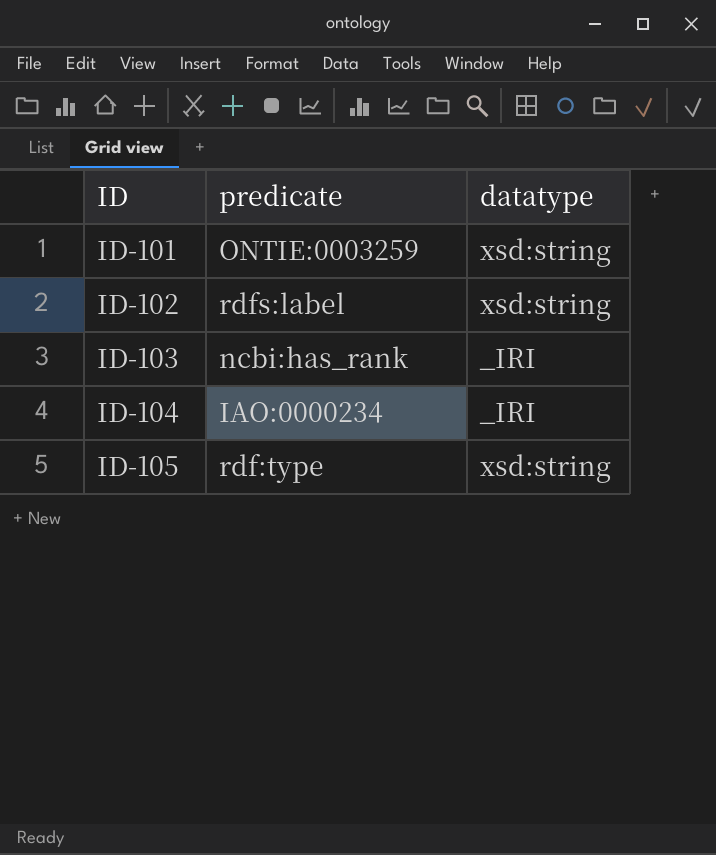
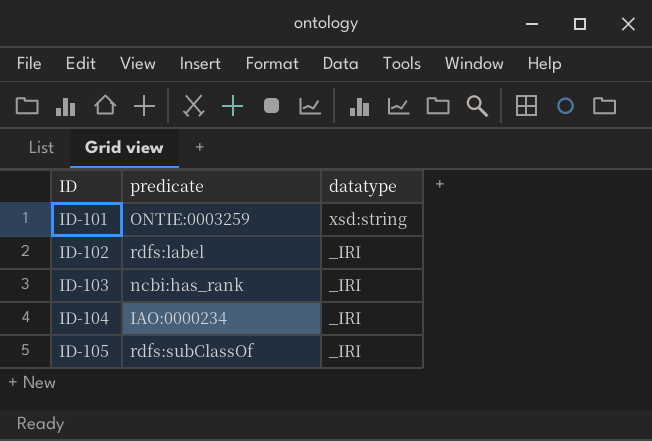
ID-102 | datatype: xsd:string -> _IRI
ID-105 | predicate: rdf:type -> rdfs:subClassOf
ID-105 | datatype: xsd:string -> _IRI

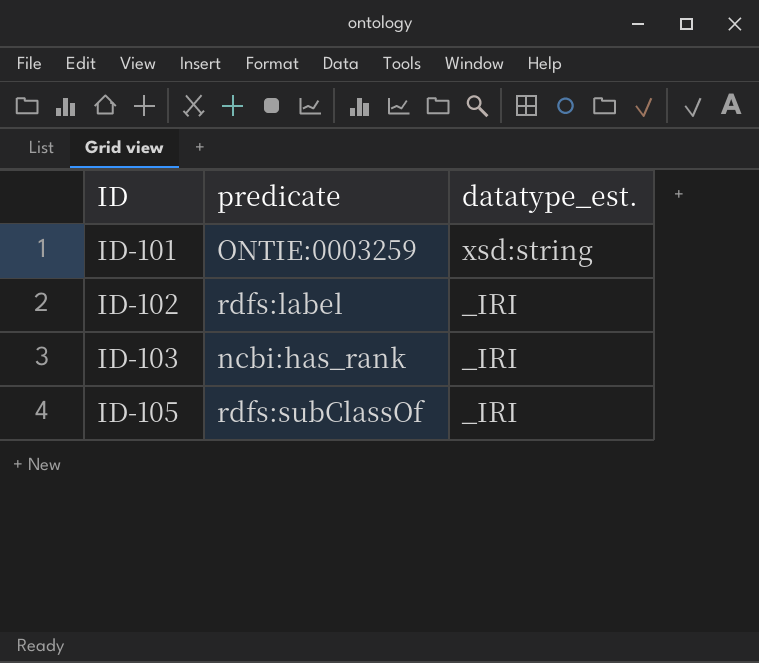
column name: datatype -> datatype_est.
row ID-104: IAO:0000234 | _IRI -> none

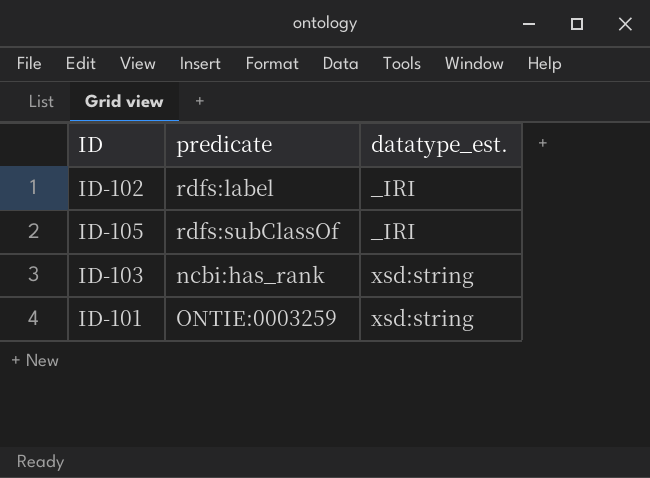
row order: ID ascending -> datatype_est. ascending
ID-103 | datatype_est.: _IRI -> xsd:string

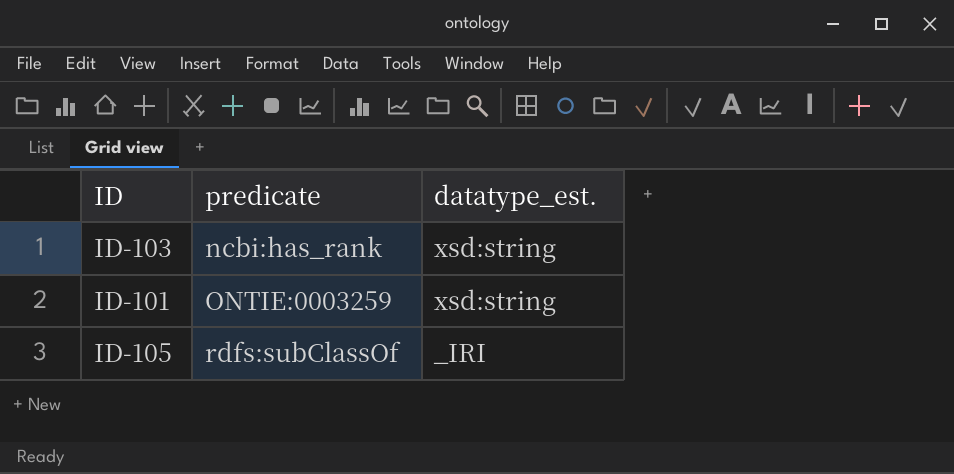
row order: datatype_est. ascending -> predicate ascending
row ID-102: rdfs:label | _IRI -> none

